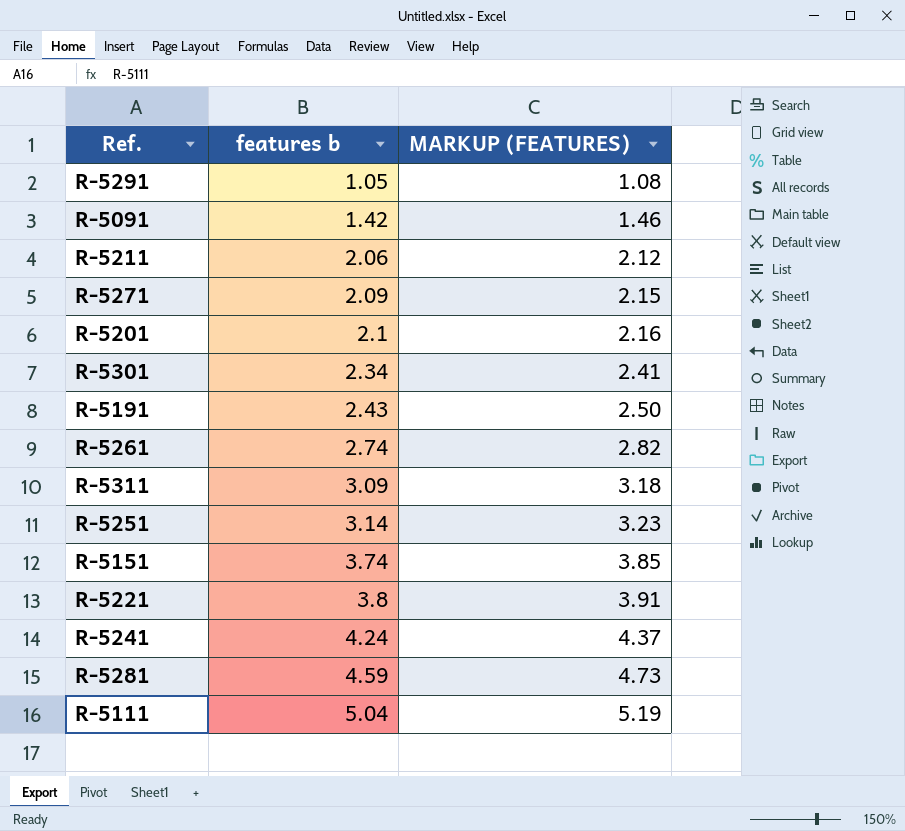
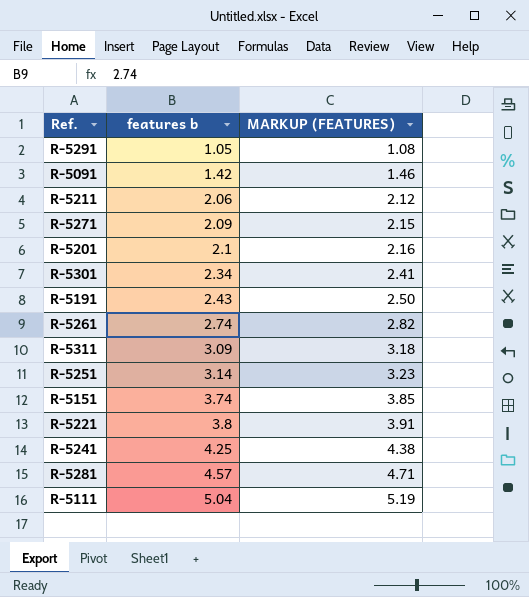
R-5241 | features b: 4.24 -> 4.25
R-5241 | MARKUP (FEATURES): 4.37 -> 4.38
R-5281 | features b: 4.59 -> 4.57
R-5281 | MARKUP (FEATURES): 4.73 -> 4.71

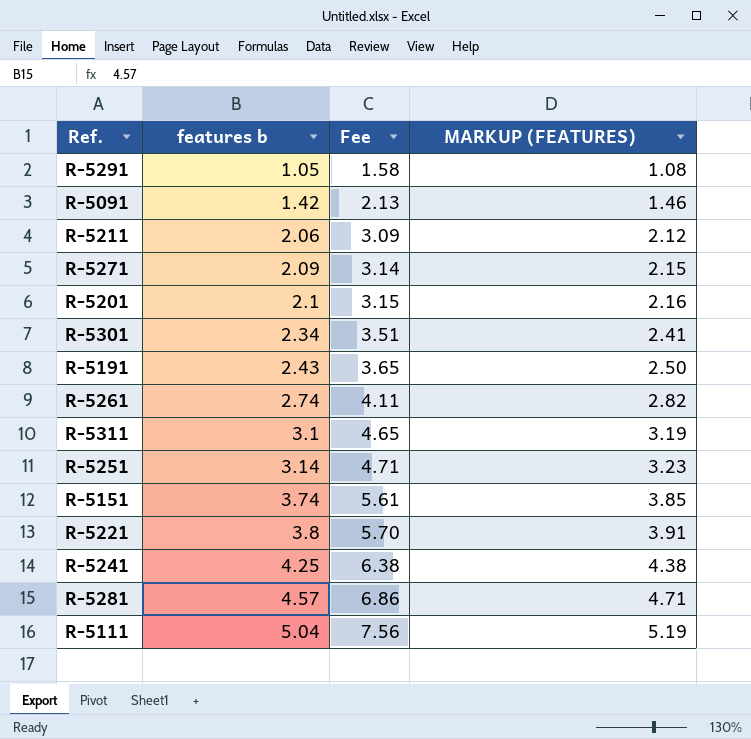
column Fee | formula: none -> [features b] * 1.5
R-5311 | features b: 3.09 -> 3.1
R-5311 | MARKUP (FEATURES): 3.18 -> 3.19

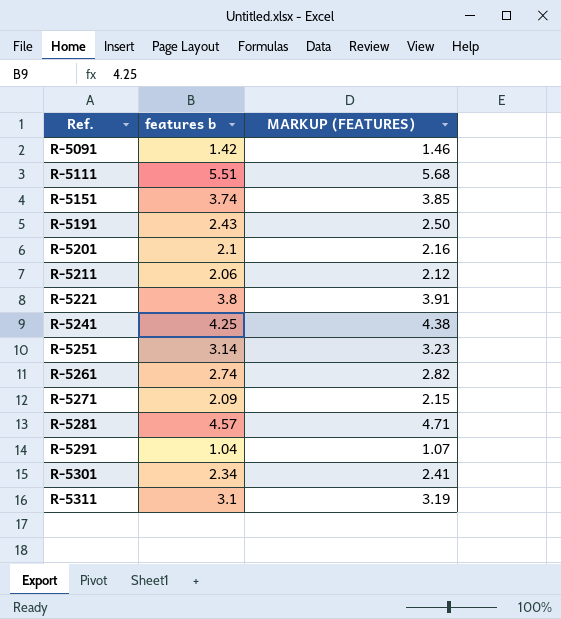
row order: features b ascending -> Ref. ascending
column Fee | formula: [features b] * 1.5 -> none
R-5111 | features b: 5.04 -> 5.51
R-5111 | MARKUP (FEATURES): 5.19 -> 5.68
R-5291 | features b: 1.05 -> 1.04
R-5291 | MARKUP (FEATURES): 1.08 -> 1.07

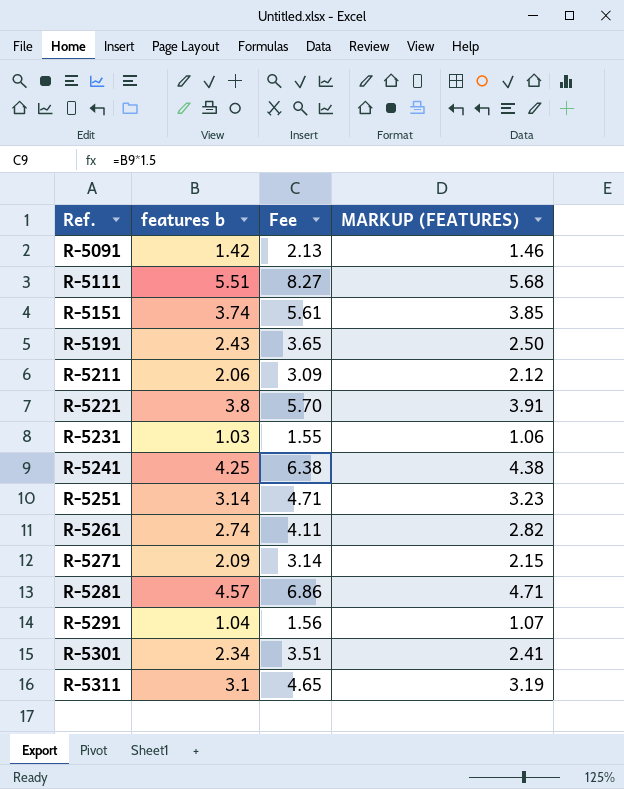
column Fee | formula: none -> [features b] * 1.5
row R-5201: 2.1 | 2.16 -> none
row R-5231: none -> 1.03 | 1.55 | 1.06

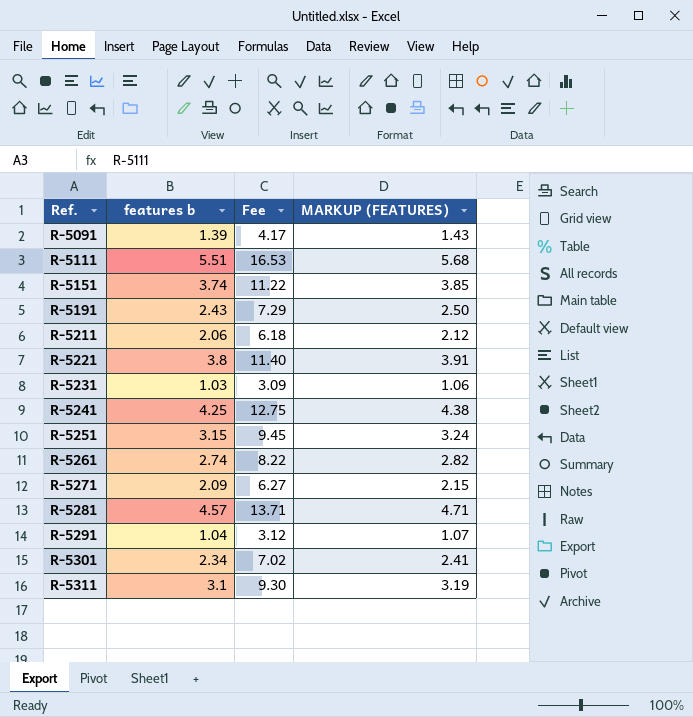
column Fee | formula: [features b] * 1.5 -> [features b] * 3
R-5091 | features b: 1.42 -> 1.39
R-5091 | MARKUP (FEATURES): 1.46 -> 1.43
R-5251 | features b: 3.14 -> 3.15
R-5251 | MARKUP (FEATURES): 3.23 -> 3.24

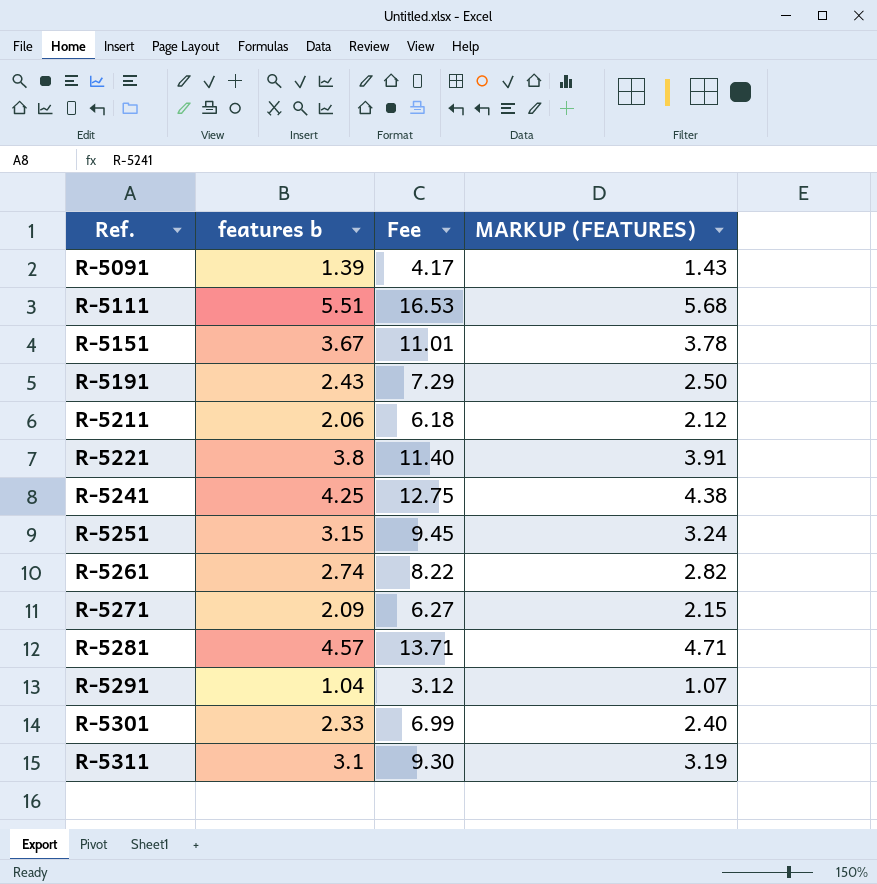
row R-5231: 1.03 | 3.09 | 1.06 -> none
R-5151 | features b: 3.74 -> 3.67
R-5151 | Fee: 11.22 -> 11.01
R-5151 | MARKUP (FEATURES): 3.85 -> 3.78
R-5301 | features b: 2.34 -> 2.33
R-5301 | Fee: 7.02 -> 6.99
R-5301 | MARKUP (FEATURES): 2.41 -> 2.40

